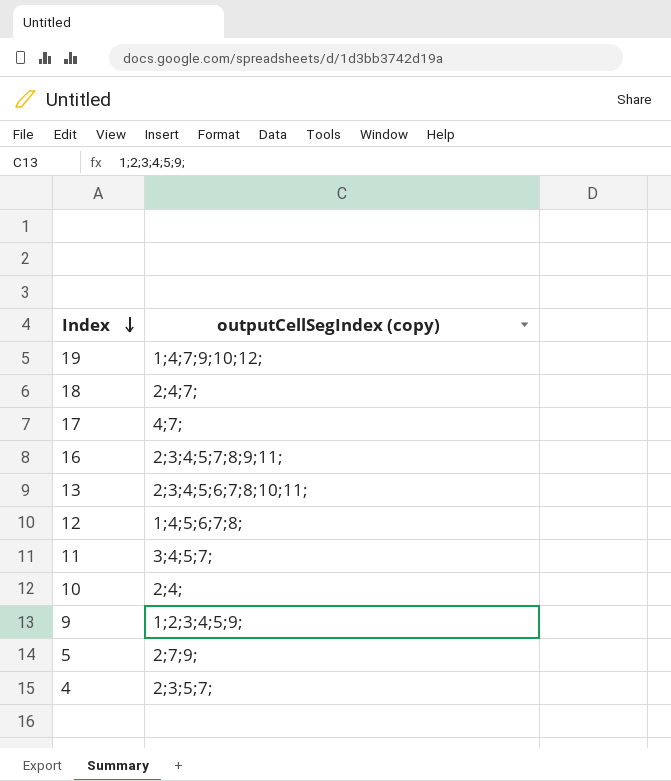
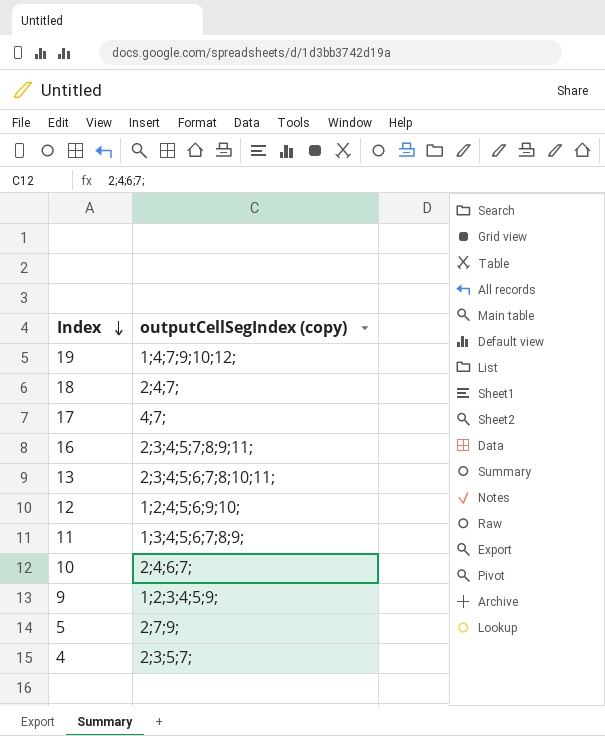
12 | outputCellSegIndex (copy): 1;4;5;6;7;8; -> 1;2;4;5;6;9;10;
11 | outputCellSegIndex (copy): 3;4;5;7; -> 1;3;4;5;6;7;8;9;
10 | outputCellSegIndex (copy): 2;4; -> 2;4;6;7;

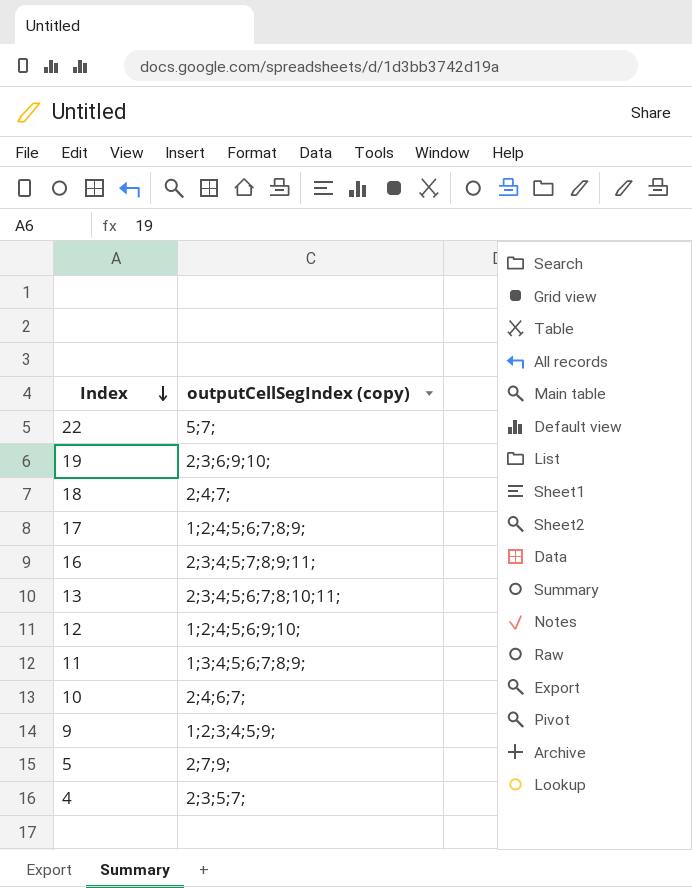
row 22: none -> 5;7;
19 | outputCellSegIndex (copy): 1;4;7;9;10;12; -> 2;3;6;9;10;
17 | outputCellSegIndex (copy): 4;7; -> 1;2;4;5;6;7;8;9;

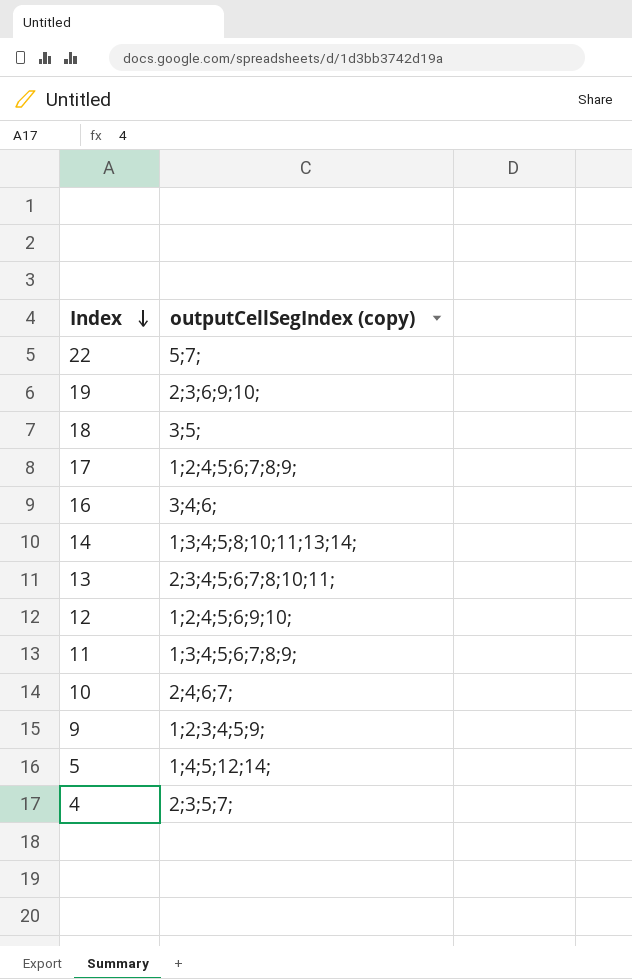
18 | outputCellSegIndex (copy): 2;4;7; -> 3;5;
16 | outputCellSegIndex (copy): 2;3;4;5;7;8;9;11; -> 3;4;6;
row 14: none -> 1;3;4;5;8;10;11;13;14;
5 | outputCellSegIndex (copy): 2;7;9; -> 1;4;5;12;14;

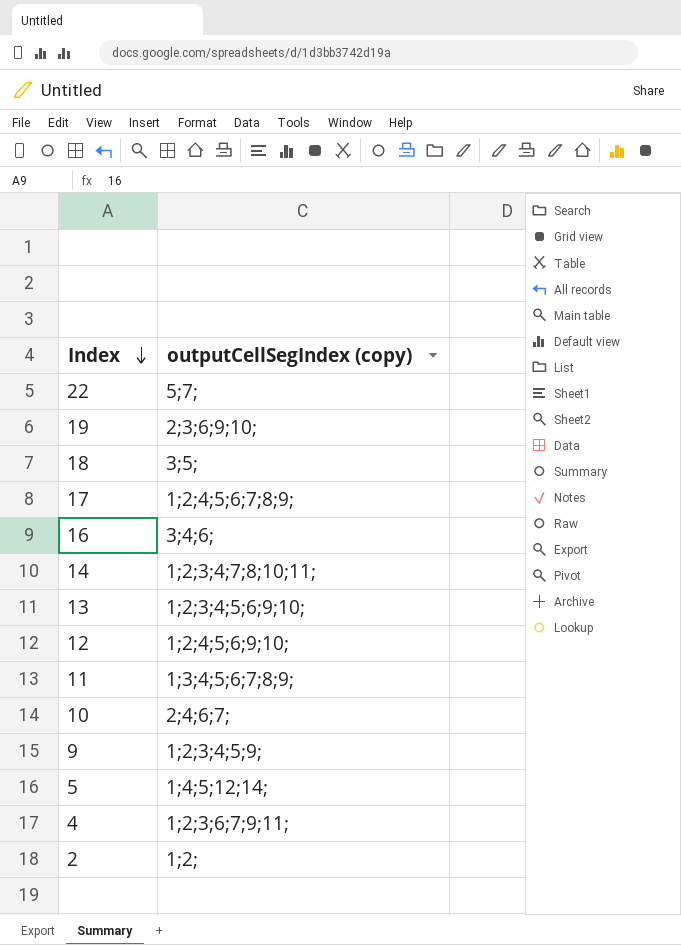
14 | outputCellSegIndex (copy): 1;3;4;5;8;10;11;13;14; -> 1;2;3;4;7;8;10;11;
13 | outputCellSegIndex (copy): 2;3;4;5;6;7;8;10;11; -> 1;2;3;4;5;6;9;10;
4 | outputCellSegIndex (copy): 2;3;5;7; -> 1;2;3;6;7;9;11;
row 2: none -> 1;2;

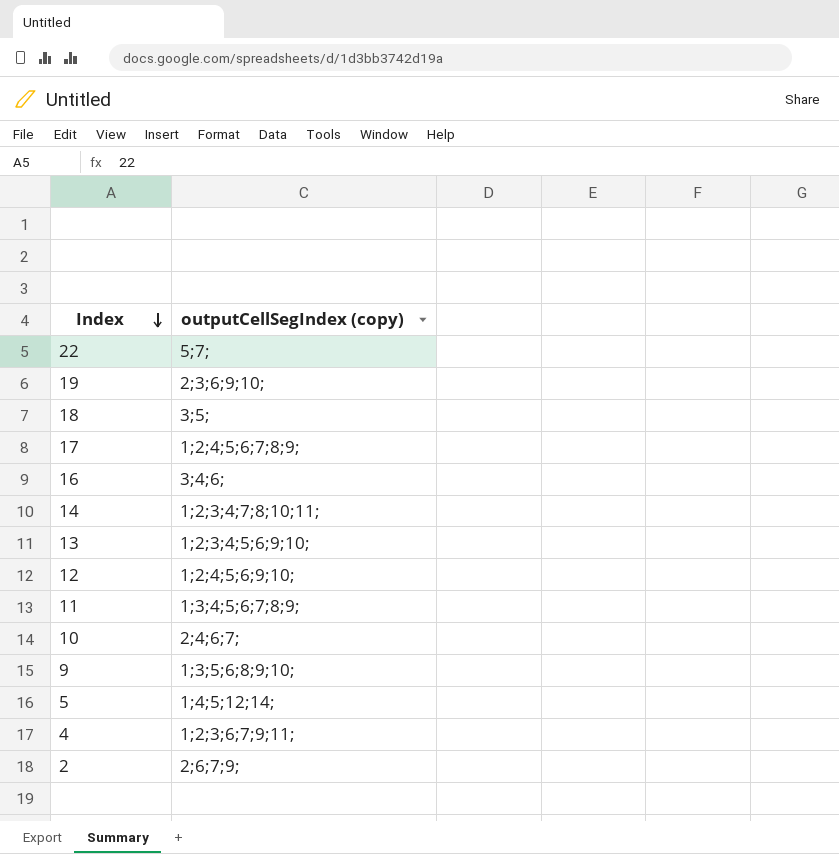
9 | outputCellSegIndex (copy): 1;2;3;4;5;9; -> 1;3;5;6;8;9;10;
2 | outputCellSegIndex (copy): 1;2; -> 2;6;7;9;

